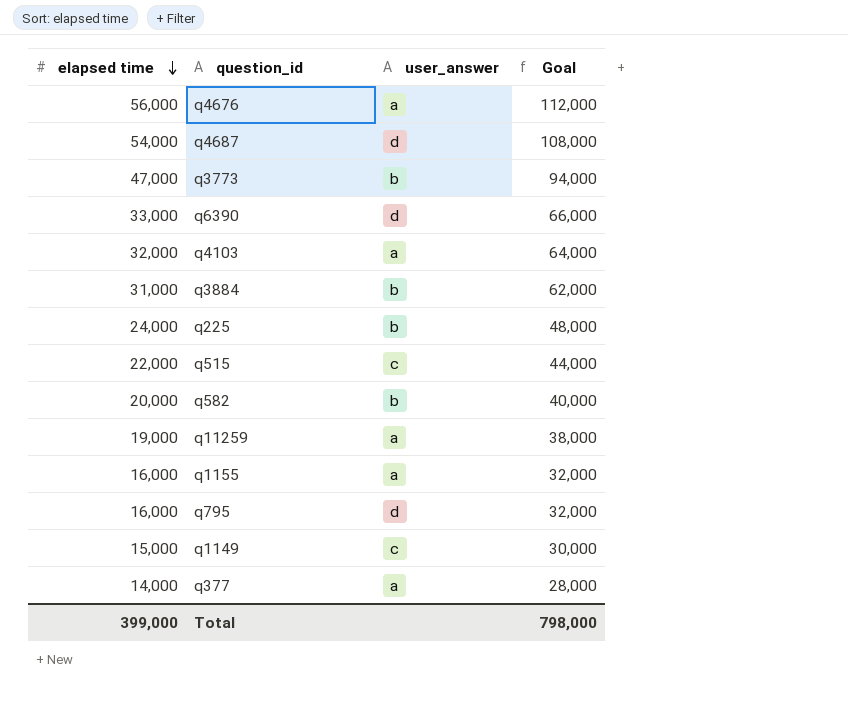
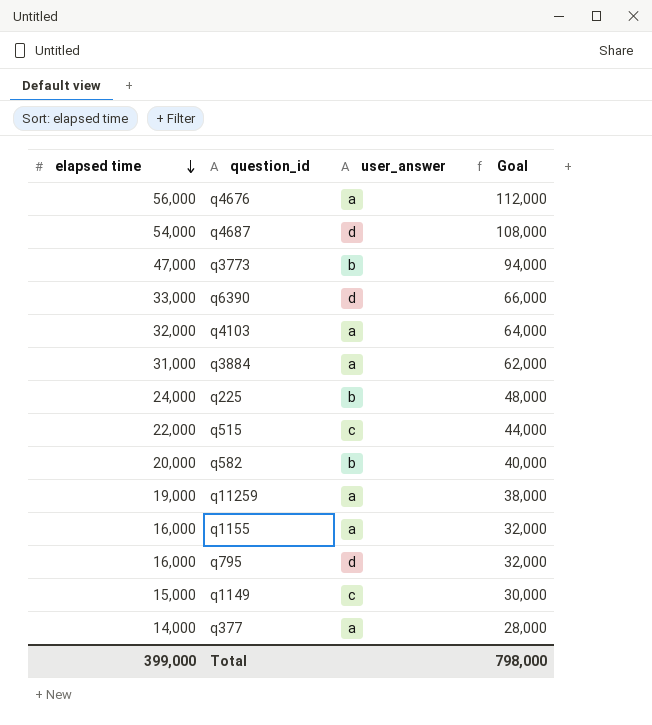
q3884 | user_answer: b -> a

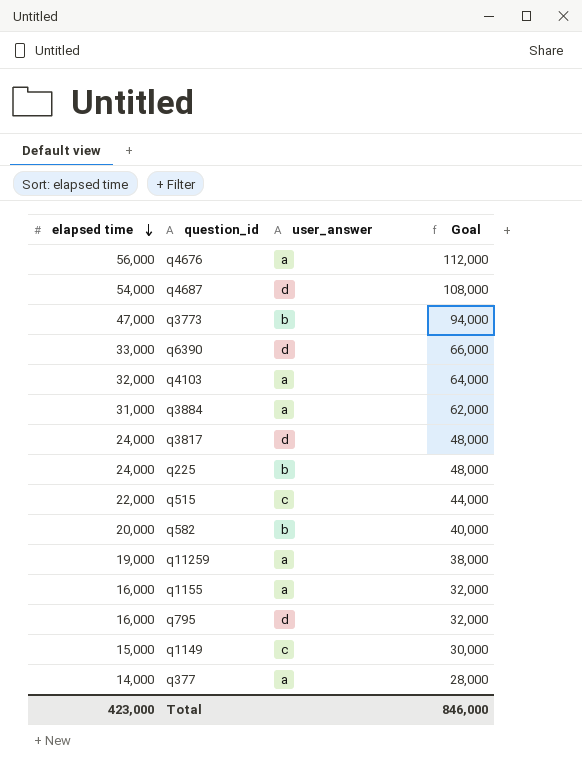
row q3817: none -> 24,000 | d | 48,000
Total | elapsed time: 399,000 -> 423,000
Total | Goal: 798,000 -> 846,000

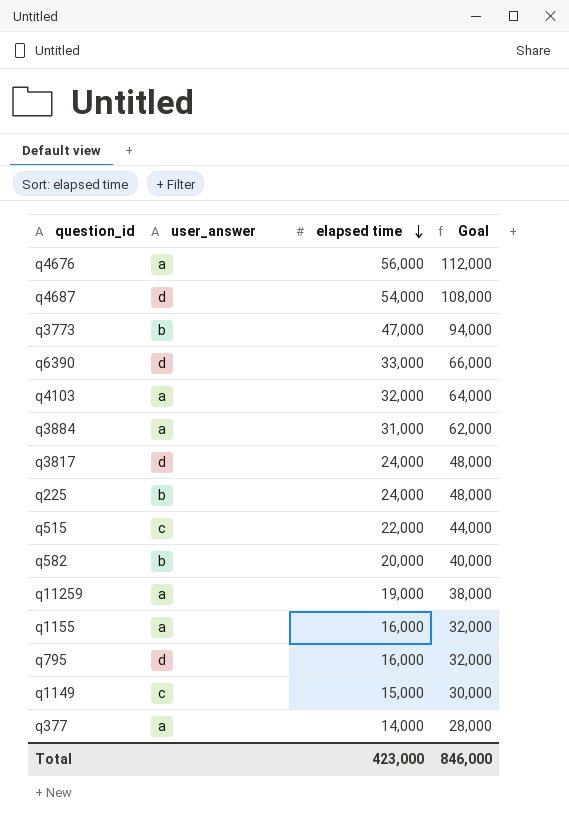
column elapsed time | position: 1 -> 3

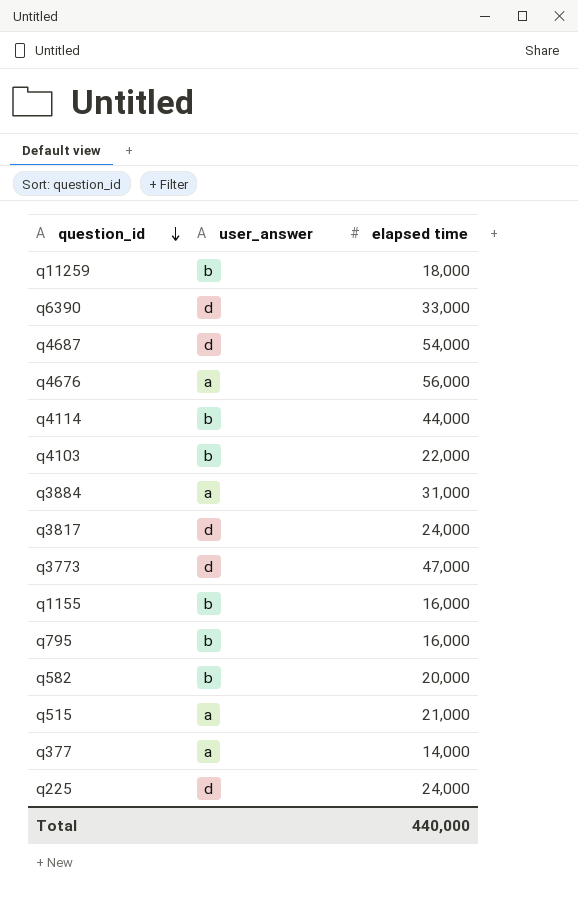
row order: elapsed time descending -> question_id descending
column Goal | formula: [elapsed time] * 2 -> none
row q1149: c | 15,000 | 30,000 -> none
q11259 | user_answer: a -> b
q11259 | elapsed time: 19,000 -> 18,000
row q4114: none -> b | 44,000
q4103 | user_answer: a -> b
q4103 | elapsed time: 32,000 -> 22,000
q3773 | user_answer: b -> d
q1155 | user_answer: a -> b
q795 | user_answer: d -> b
q515 | user_answer: c -> a
q515 | elapsed time: 22,000 -> 21,000
q225 | user_answer: b -> d
Total | elapsed time: 423,000 -> 440,000

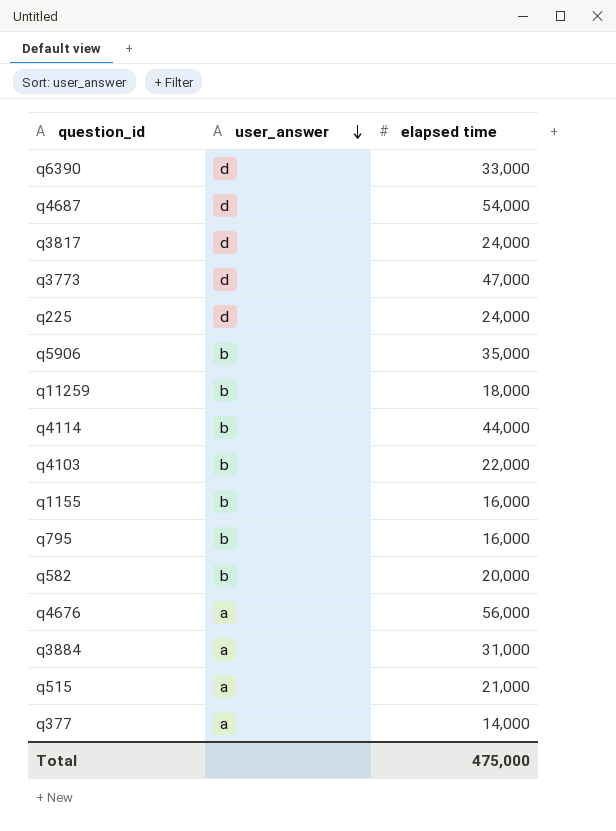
row order: question_id descending -> user_answer descending
row q5906: none -> b | 35,000
Total | elapsed time: 440,000 -> 475,000

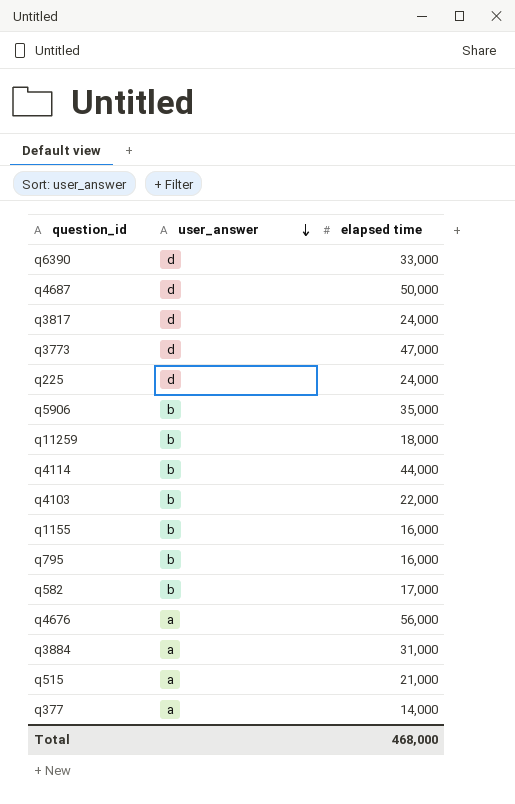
q4687 | elapsed time: 54,000 -> 50,000
q582 | elapsed time: 20,000 -> 17,000
Total | elapsed time: 475,000 -> 468,000

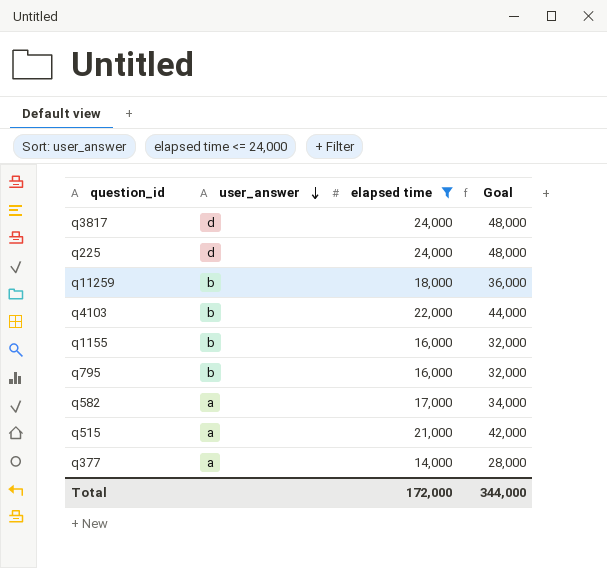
filter: none -> elapsed time <= 24,000
column Goal | formula: none -> [elapsed time] * 2
q582 | user_answer: b -> a
Total | elapsed time: 468,000 -> 172,000

